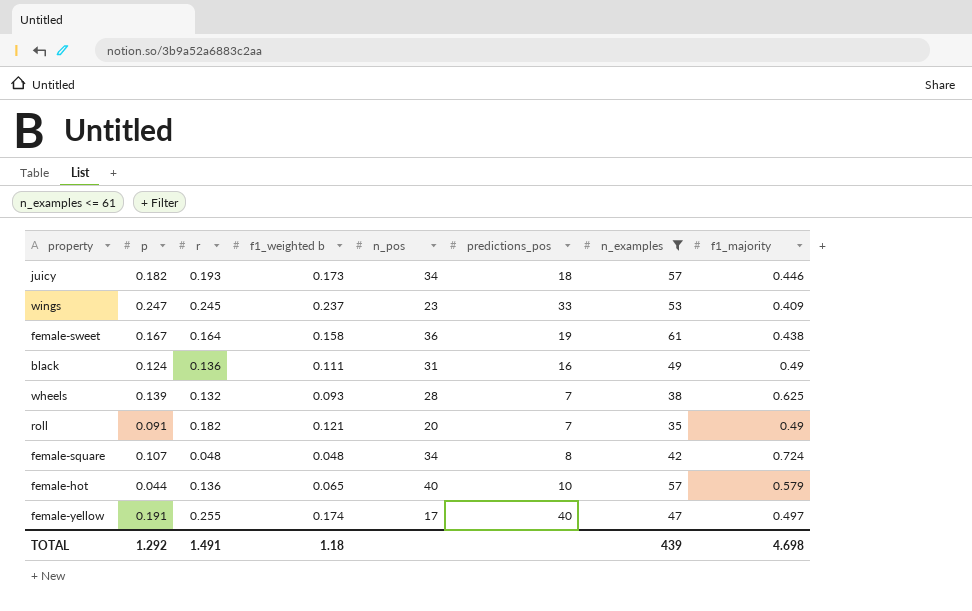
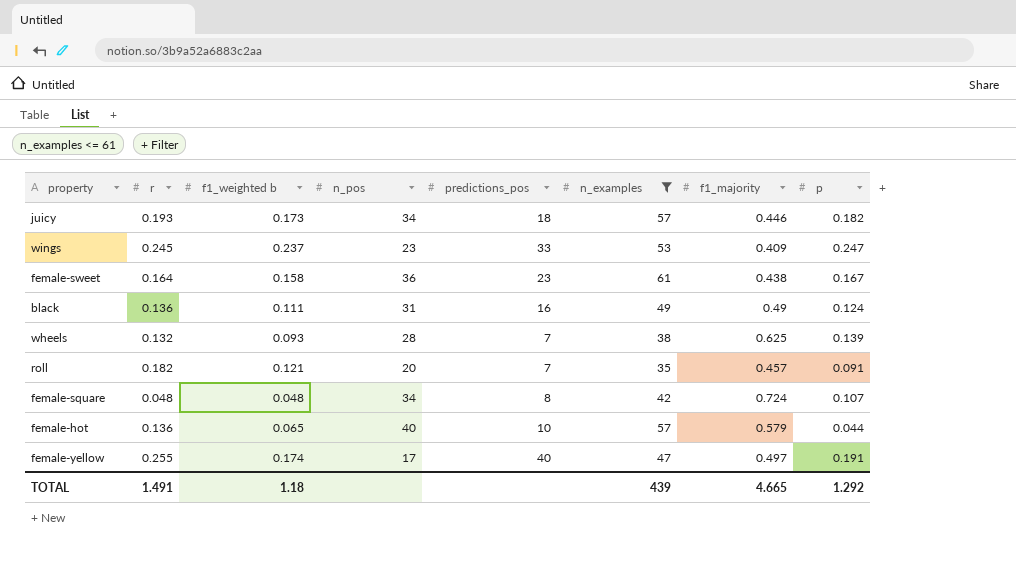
column p | position: 2 -> 8
female-sweet | predictions_pos: 19 -> 23
roll | f1_majority: 0.49 -> 0.457
TOTAL | f1_majority: 4.698 -> 4.665

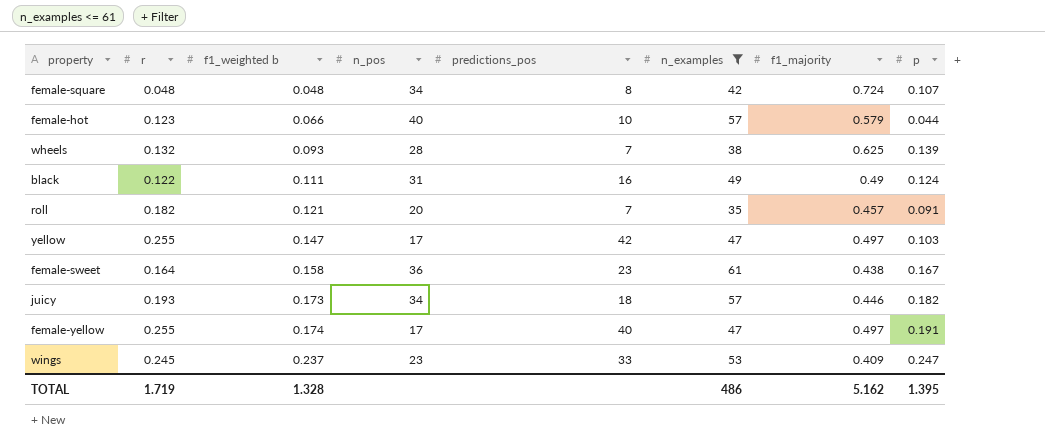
row order: none -> f1_weighted b ascending
female-hot | r: 0.136 -> 0.123
female-hot | f1_weighted b: 0.065 -> 0.066
black | r: 0.136 -> 0.122
row yellow: none -> 0.255 | 0.147 | 17 | 42 | 47 | 0.497 | 0.103
TOTAL | r: 1.491 -> 1.719
TOTAL | f1_weighted b: 1.18 -> 1.328
TOTAL | n_examples: 439 -> 486
TOTAL | f1_majority: 4.665 -> 5.162
TOTAL | p: 1.292 -> 1.395

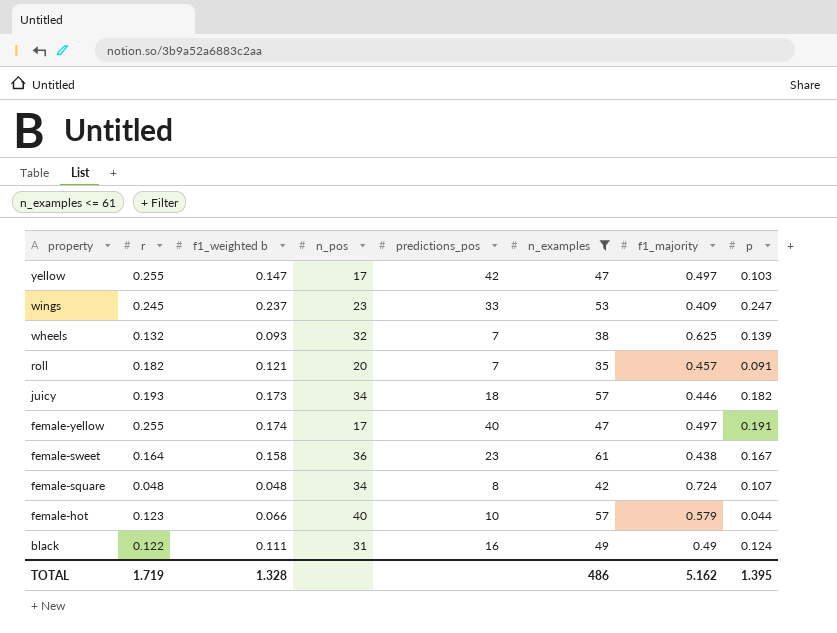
row order: f1_weighted b ascending -> property descending
wheels | n_pos: 28 -> 32

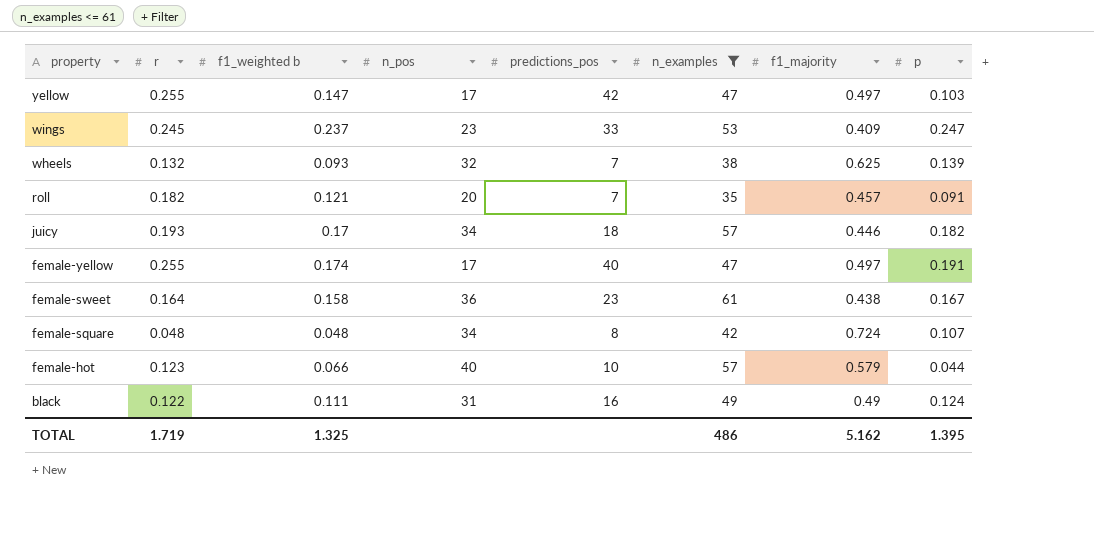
juicy | f1_weighted b: 0.173 -> 0.17
TOTAL | f1_weighted b: 1.328 -> 1.325

